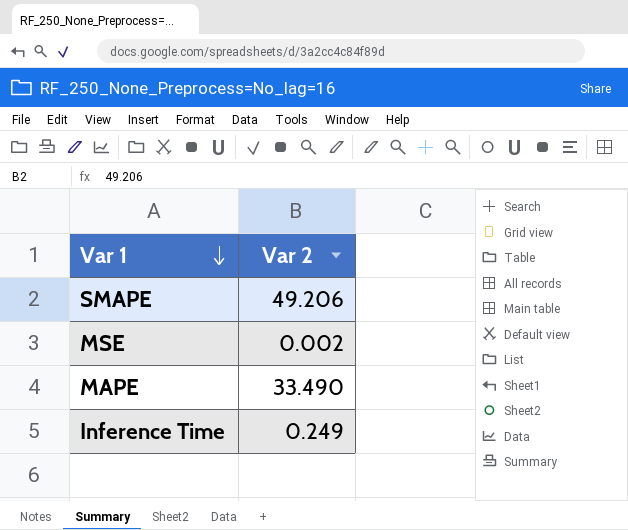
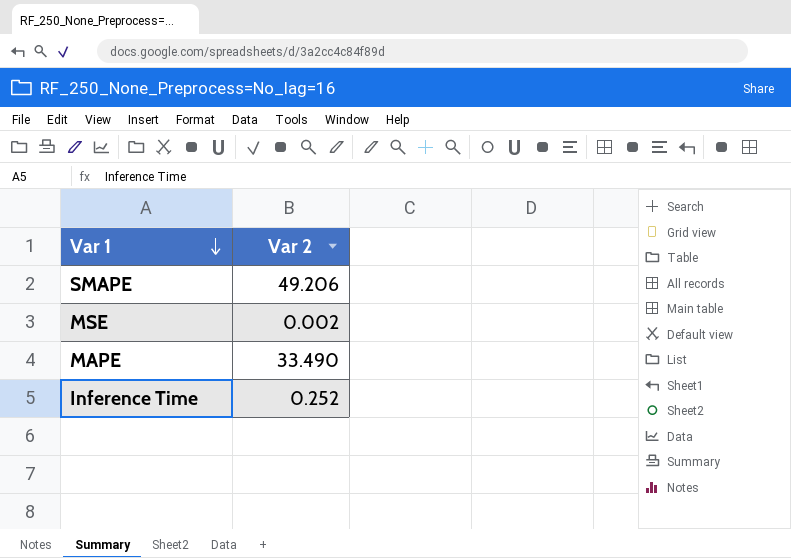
Inference Time | Var 2: 0.249 -> 0.252

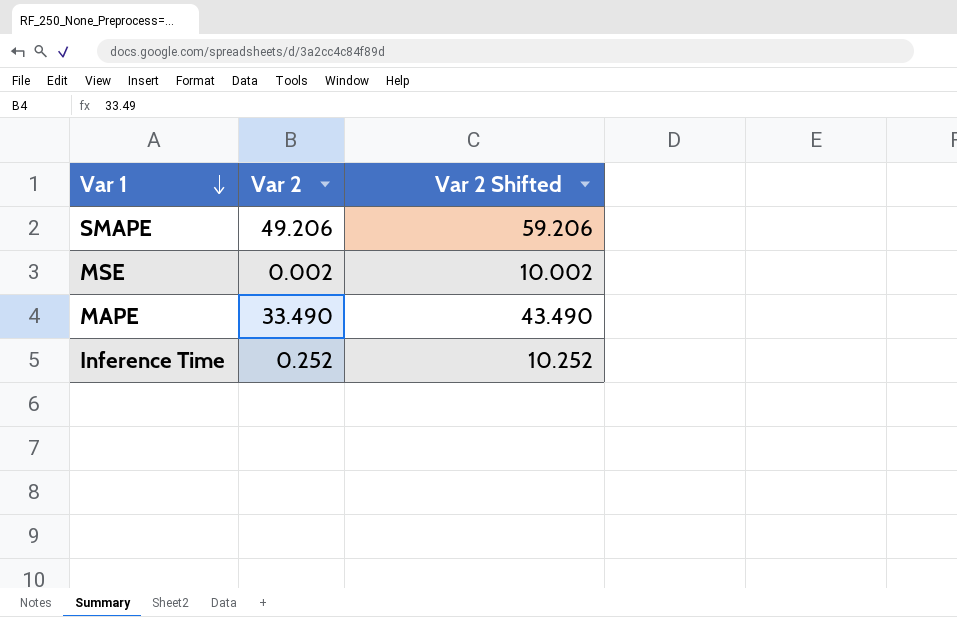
column Var 2 Shifted | formula: none -> [Var 2] + 10

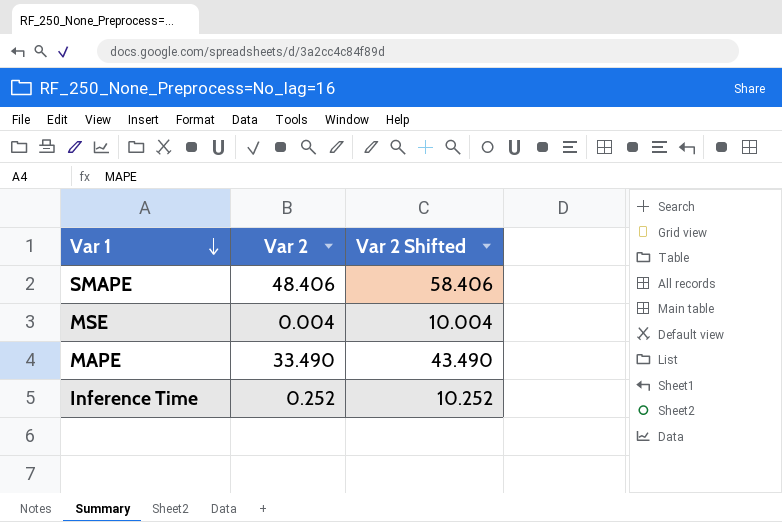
SMAPE | Var 2: 49.206 -> 48.406
SMAPE | Var 2 Shifted: 59.206 -> 58.406
MSE | Var 2: 0.002 -> 0.004
MSE | Var 2 Shifted: 10.002 -> 10.004

